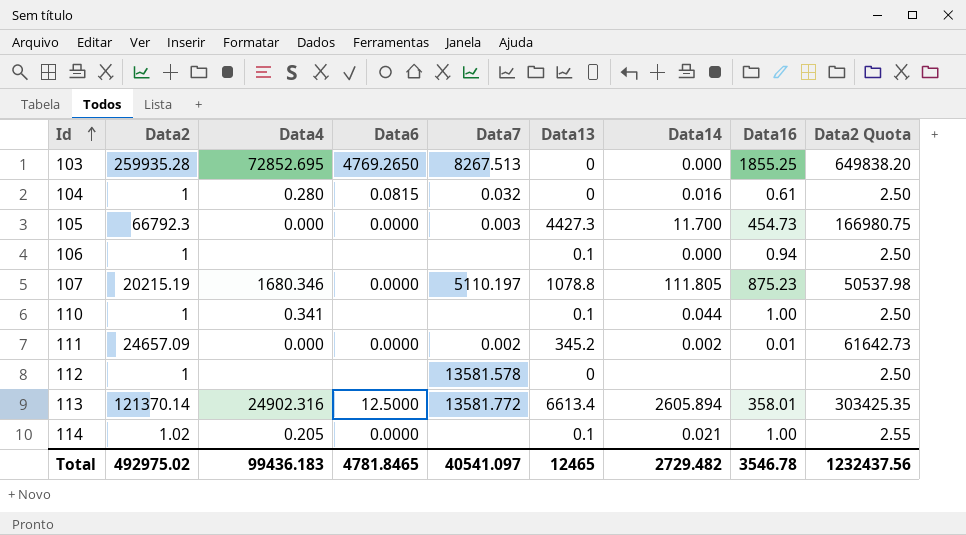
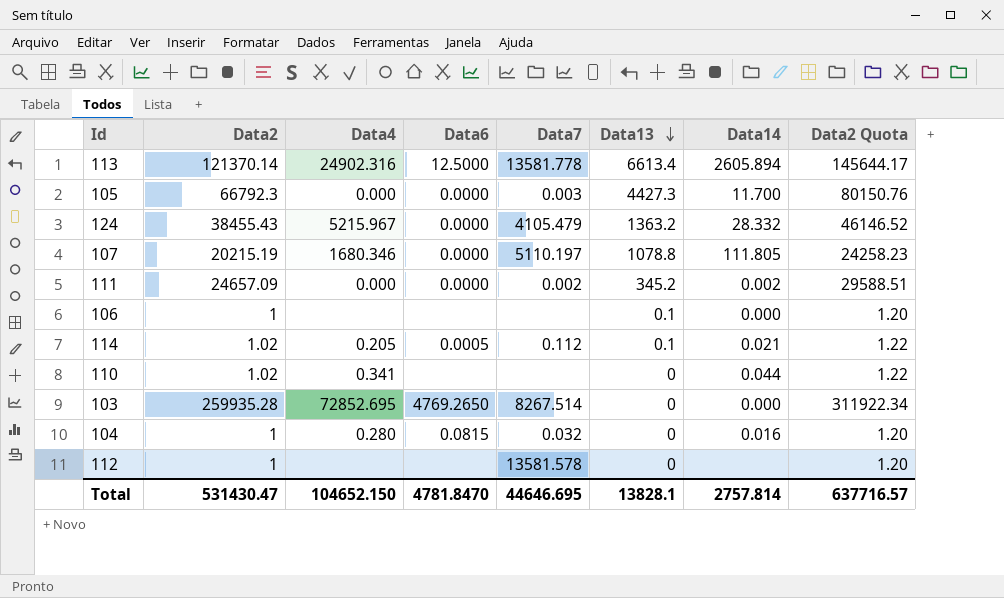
row order: Id ascending -> Data13 descending
column Data16 | position: 8 -> none
column Data2 Quota | formula: [Data2] * 2.5 -> [Data2] * 1.2
113 | Data7: 13581.772 -> 13581.778
row 124: none -> 38455.43 | 5215.967 | 0.0000 | 4105.479 | 1363.2 | 28.332 | 46146.52
114 | Data6: 0.0000 -> 0.0005
114 | Data7: none -> 0.112
110 | Data2: 1 -> 1.02
110 | Data13: 0.1 -> 0
103 | Data7: 8267.513 -> 8267.514
Total | Data2: 492975.02 -> 531430.47
Total | Data4: 99436.183 -> 104652.150
Total | Data6: 4781.8465 -> 4781.8470
Total | Data7: 40541.097 -> 44646.695
Total | Data13: 12465 -> 13828.1
Total | Data14: 2729.482 -> 2757.814
Total | Data2 Quota: 1232437.56 -> 637716.57

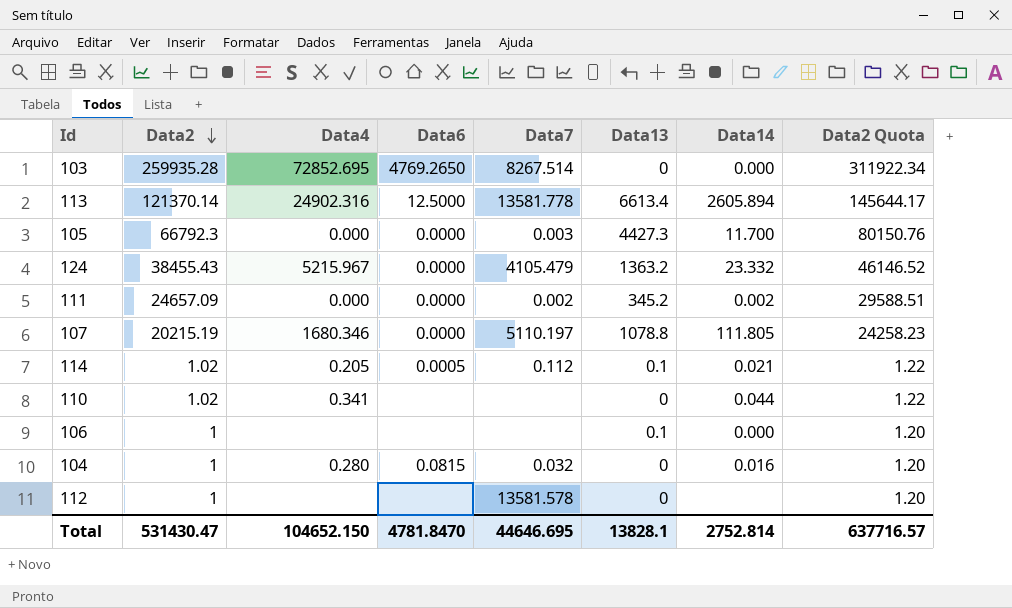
row order: Data13 descending -> Data2 descending
124 | Data14: 28.332 -> 23.332
Total | Data14: 2757.814 -> 2752.814

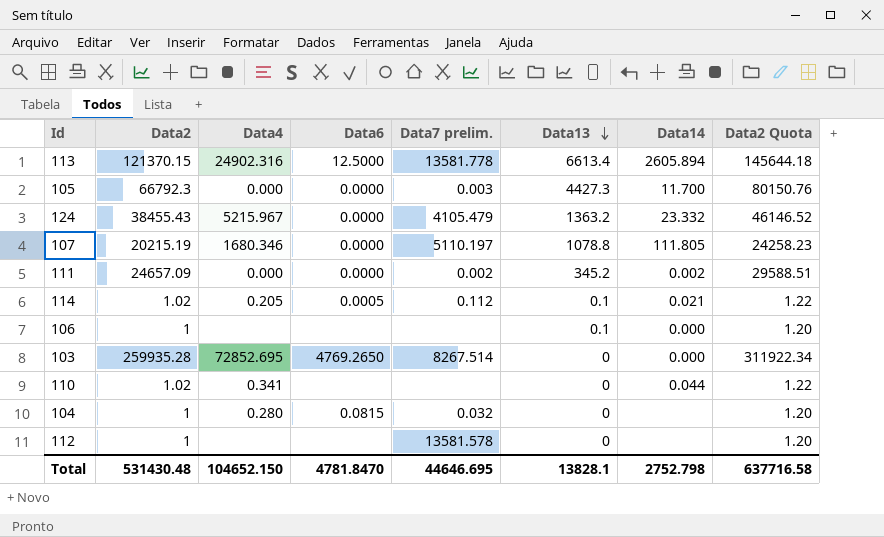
row order: Data2 descending -> Data13 descending
column name: Data7 -> Data7 prelim.
113 | Data2: 121370.14 -> 121370.15
113 | Data2 Quota: 145644.17 -> 145644.18
104 | Data14: 0.016 -> none
Total | Data2: 531430.47 -> 531430.48
Total | Data14: 2752.814 -> 2752.798
Total | Data2 Quota: 637716.57 -> 637716.58

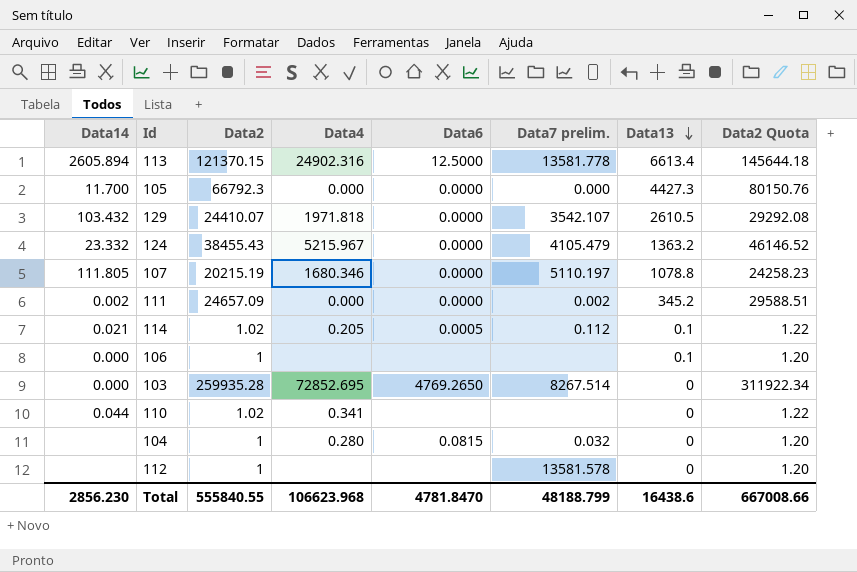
column Data14 | position: 7 -> 1
105 | Data7 prelim.: 0.003 -> 0.000
row 129: none -> 103.432 | 24410.07 | 1971.818 | 0.0000 | 3542.107 | 2610.5 | 29292.08
Total | Data14: 2752.798 -> 2856.230
Total | Data2: 531430.48 -> 555840.55
Total | Data4: 104652.150 -> 106623.968
Total | Data7 prelim.: 44646.695 -> 48188.799
Total | Data13: 13828.1 -> 16438.6
Total | Data2 Quota: 637716.58 -> 667008.66

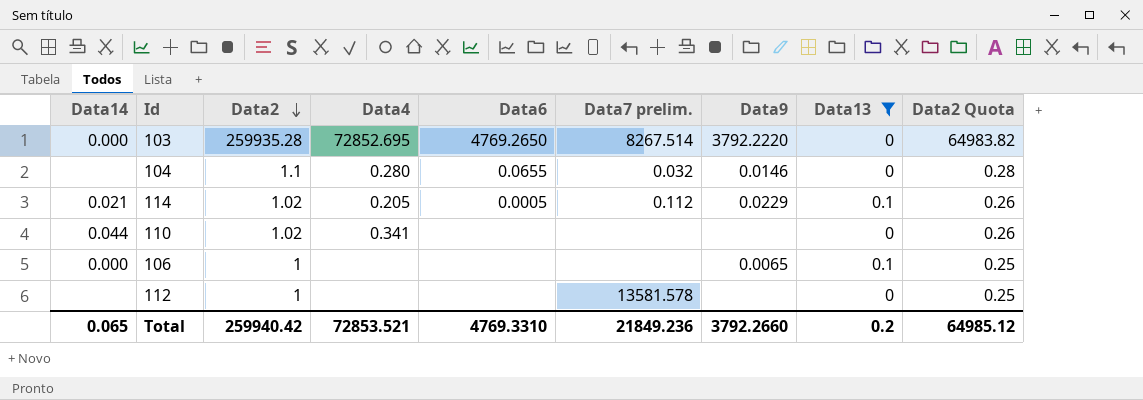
filter: none -> Data13 <= 0.1
row order: Data13 descending -> Data2 descending
column Data9 | position: none -> 7
column Data2 Quota | formula: [Data2] * 1.2 -> [Data2] * 0.25
104 | Data2: 1 -> 1.1
104 | Data6: 0.0815 -> 0.0655
Total | Data14: 2856.230 -> 0.065
Total | Data2: 555840.55 -> 259940.42
Total | Data4: 106623.968 -> 72853.521
Total | Data6: 4781.8470 -> 4769.3310
Total | Data7 prelim.: 48188.799 -> 21849.236
Total | Data13: 16438.6 -> 0.2
Total | Data2 Quota: 667008.66 -> 64985.12

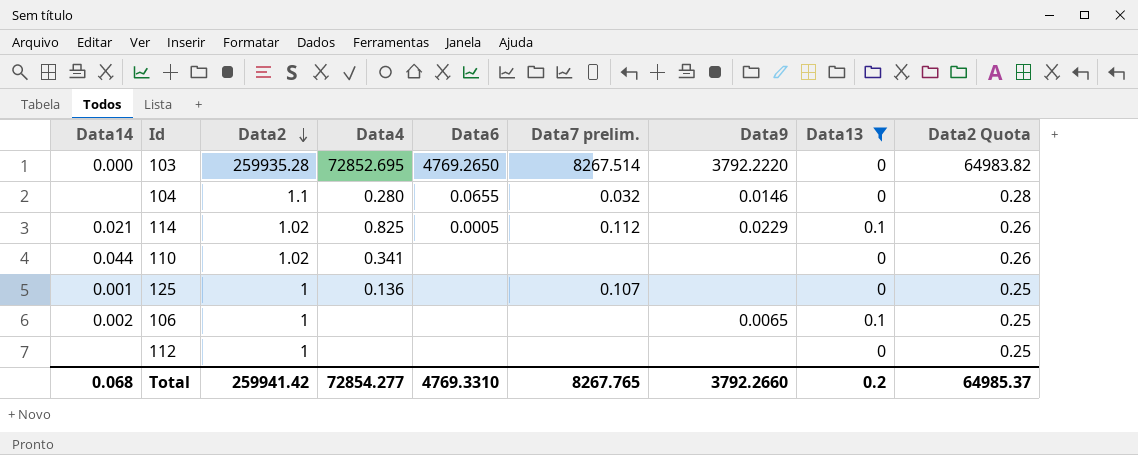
114 | Data4: 0.205 -> 0.825
row 125: none -> 0.001 | 1 | 0.136 | none | 0.107 | none | 0 | 0.25
106 | Data14: 0.000 -> 0.002
112 | Data7 prelim.: 13581.578 -> none
Total | Data14: 0.065 -> 0.068
Total | Data2: 259940.42 -> 259941.42
Total | Data4: 72853.521 -> 72854.277
Total | Data7 prelim.: 21849.236 -> 8267.765
Total | Data2 Quota: 64985.12 -> 64985.37

